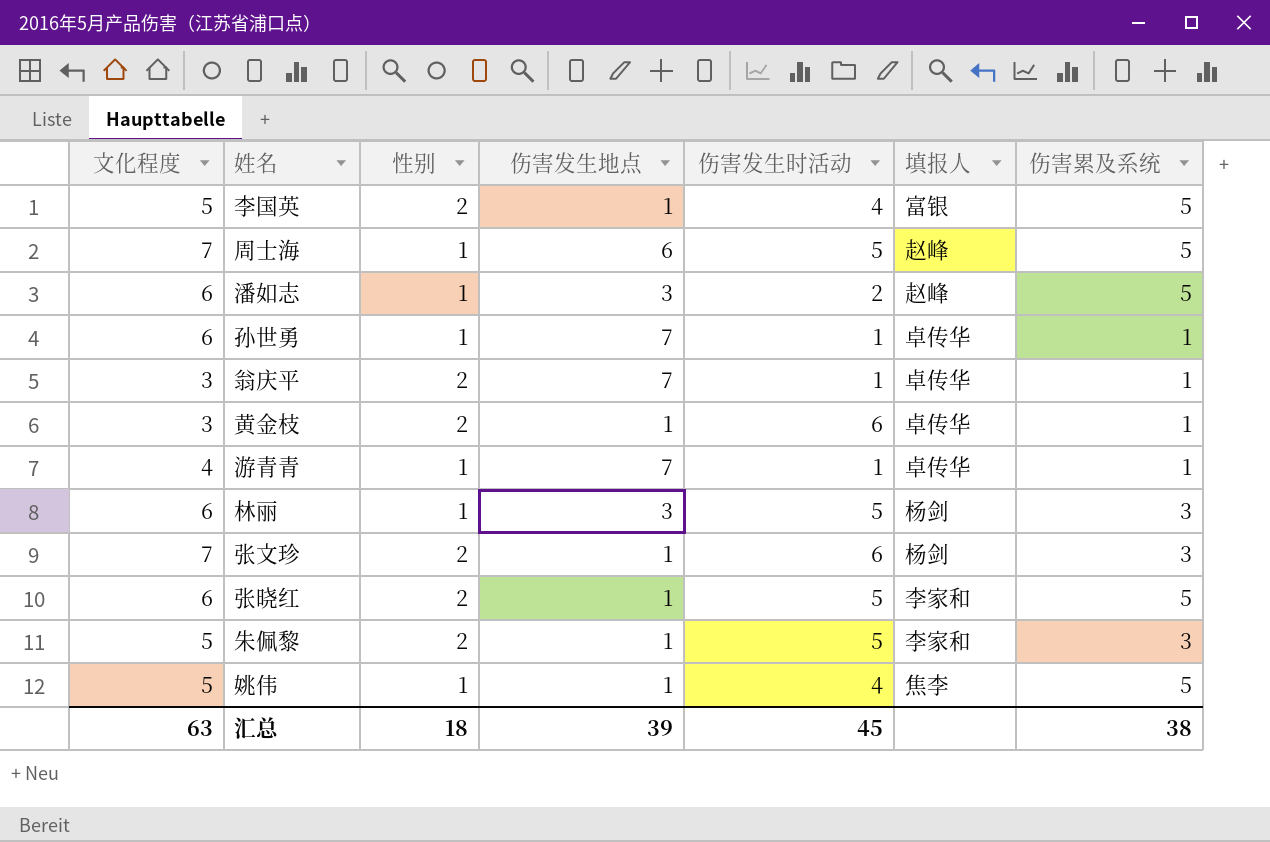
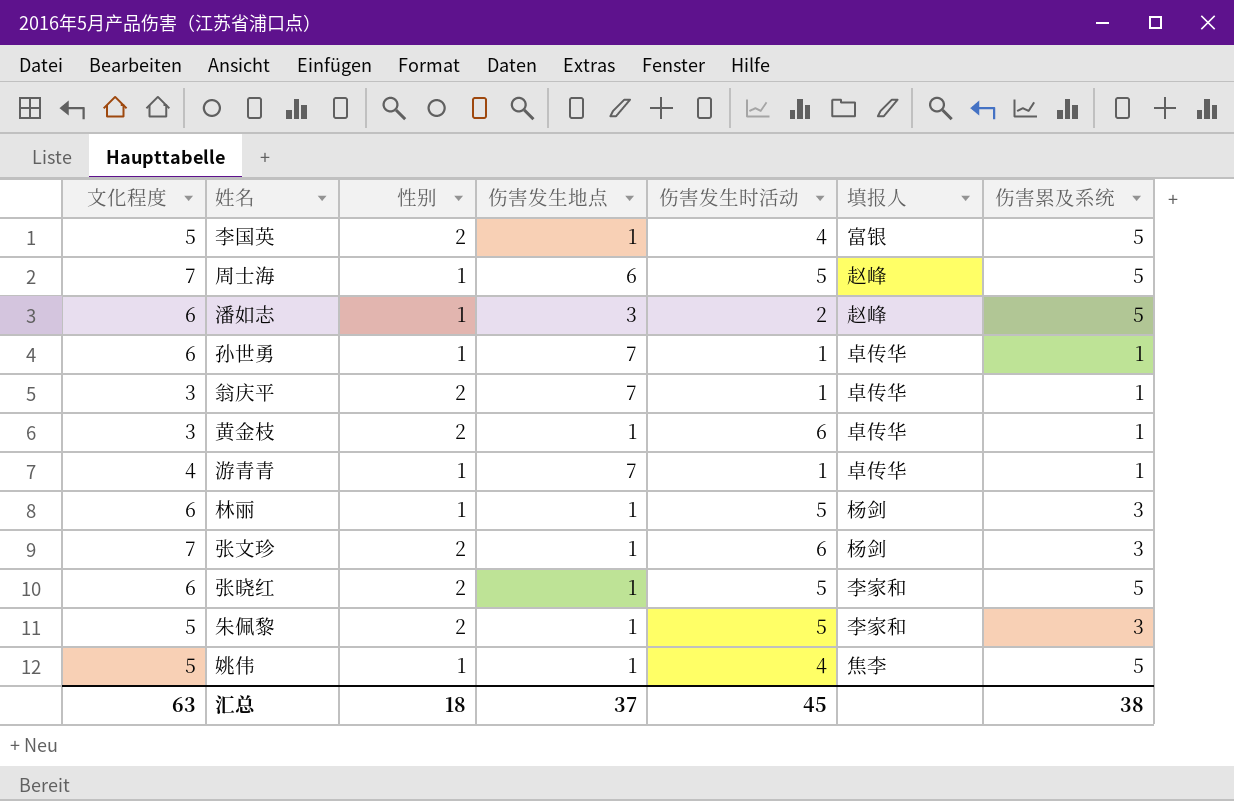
林丽 | 伤害发生地点: 3 -> 1
汇总 | 伤害发生地点: 39 -> 37

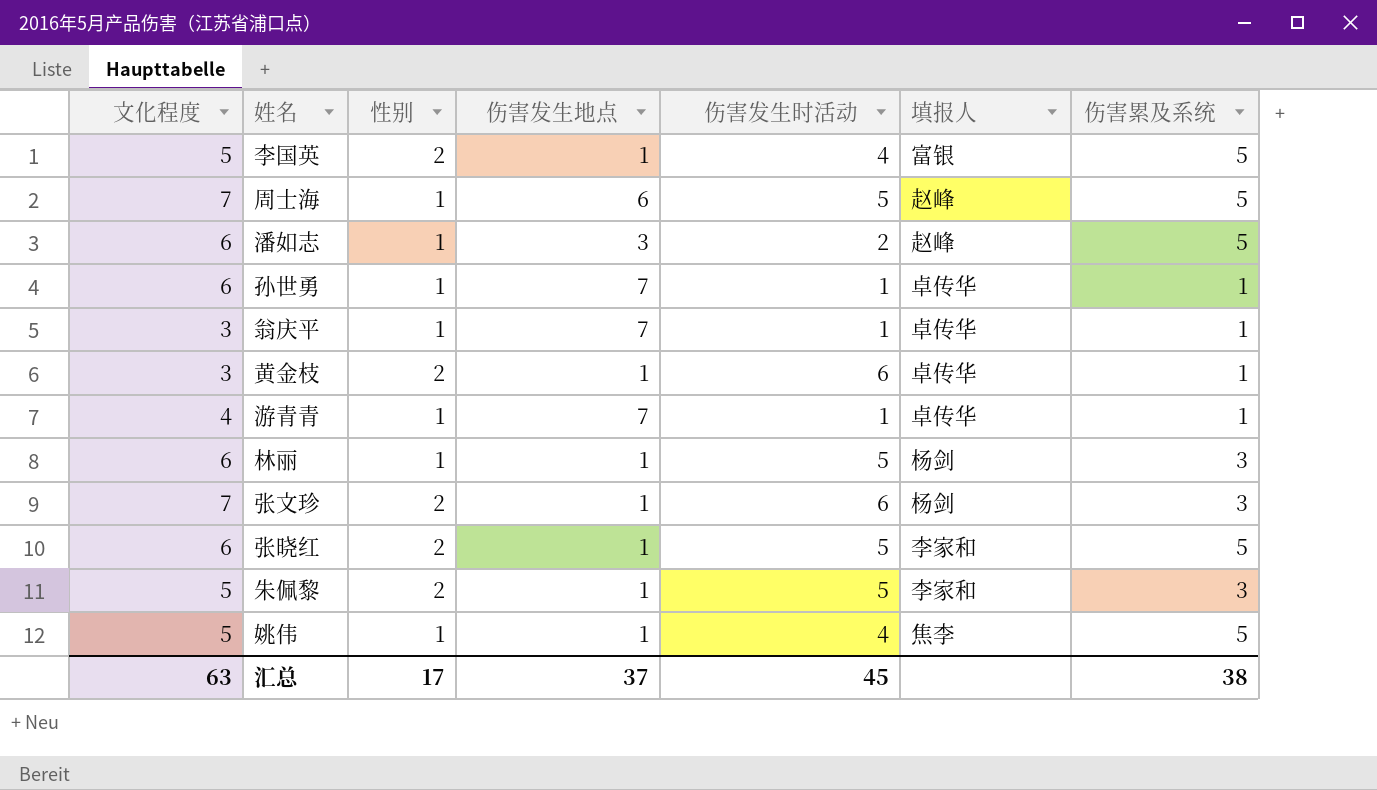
翁庆平 | 性别: 2 -> 1
汇总 | 性别: 18 -> 17

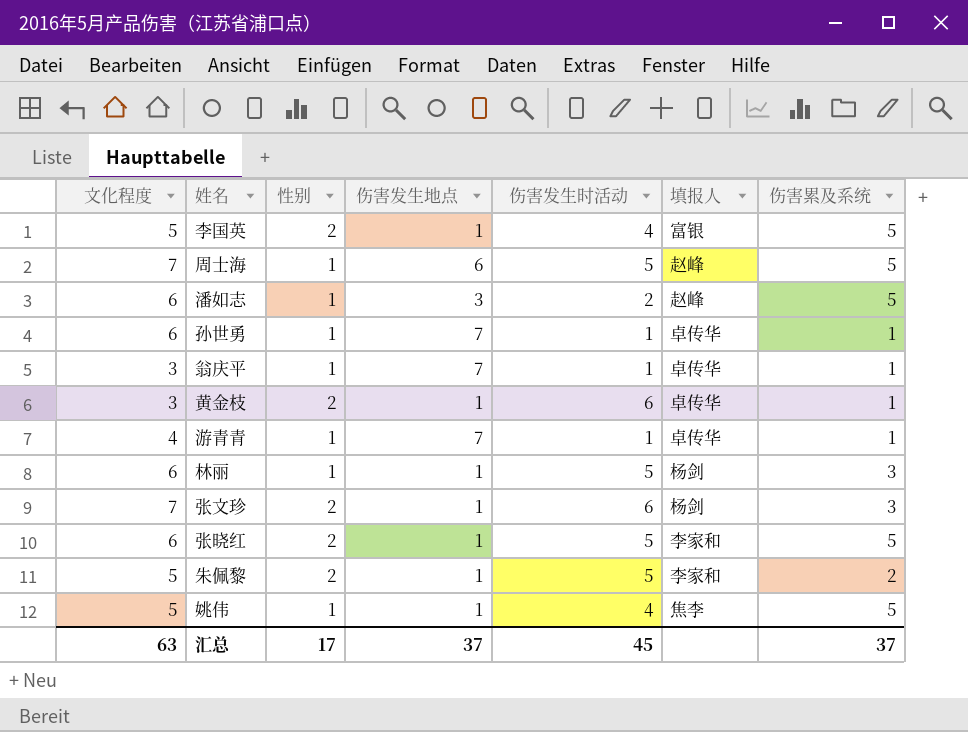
朱佩黎 | 伤害累及系统: 3 -> 2
汇总 | 伤害累及系统: 38 -> 37

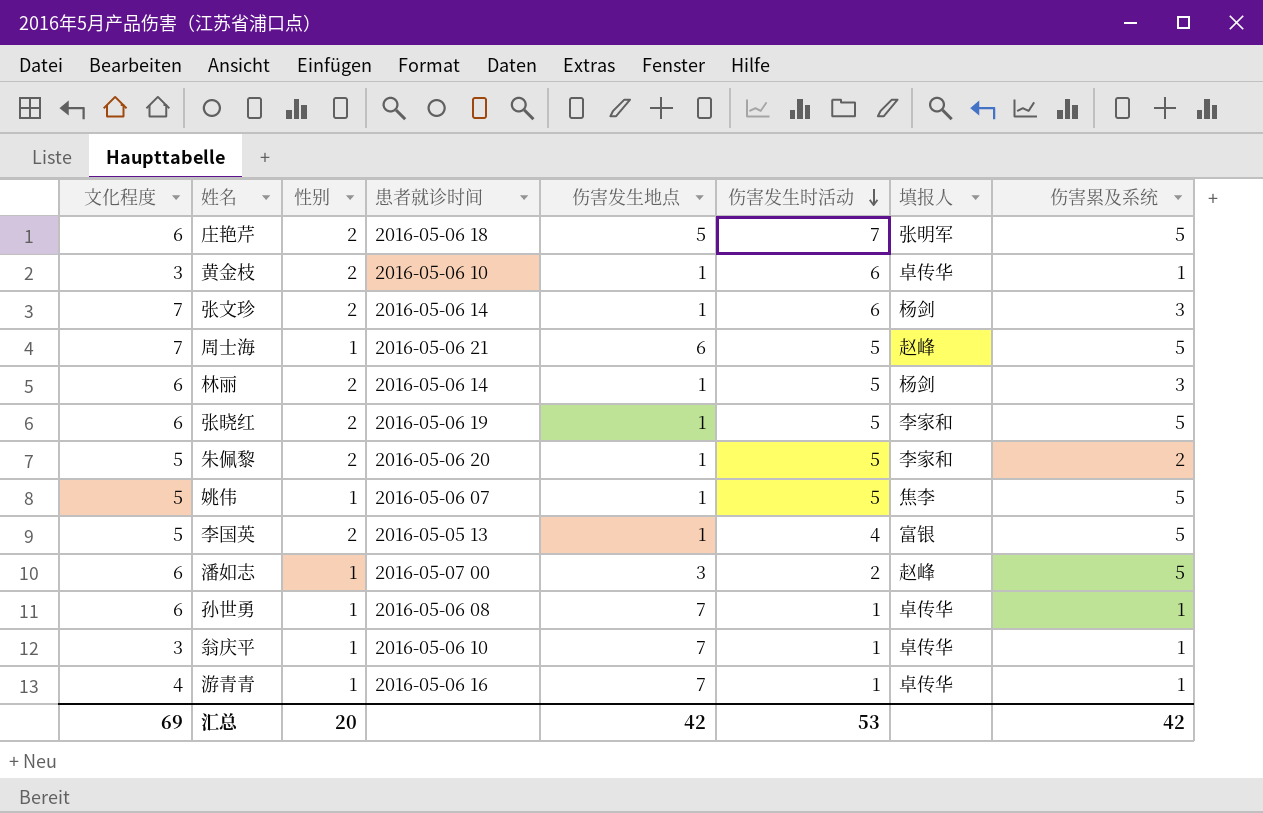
row order: none -> 伤害发生时活动 descending
column 患者就诊时间 | position: none -> 4
row 庄艳芹: none -> 6 | 2 | 2016-05-06 18 | 5 | 7 | 张明军 | 5
林丽 | 性别: 1 -> 2
姚伟 | 伤害发生时活动: 4 -> 5
汇总 | 文化程度: 63 -> 69
汇总 | 性别: 17 -> 20
汇总 | 伤害发生地点: 37 -> 42
汇总 | 伤害发生时活动: 45 -> 53
汇总 | 伤害累及系统: 37 -> 42

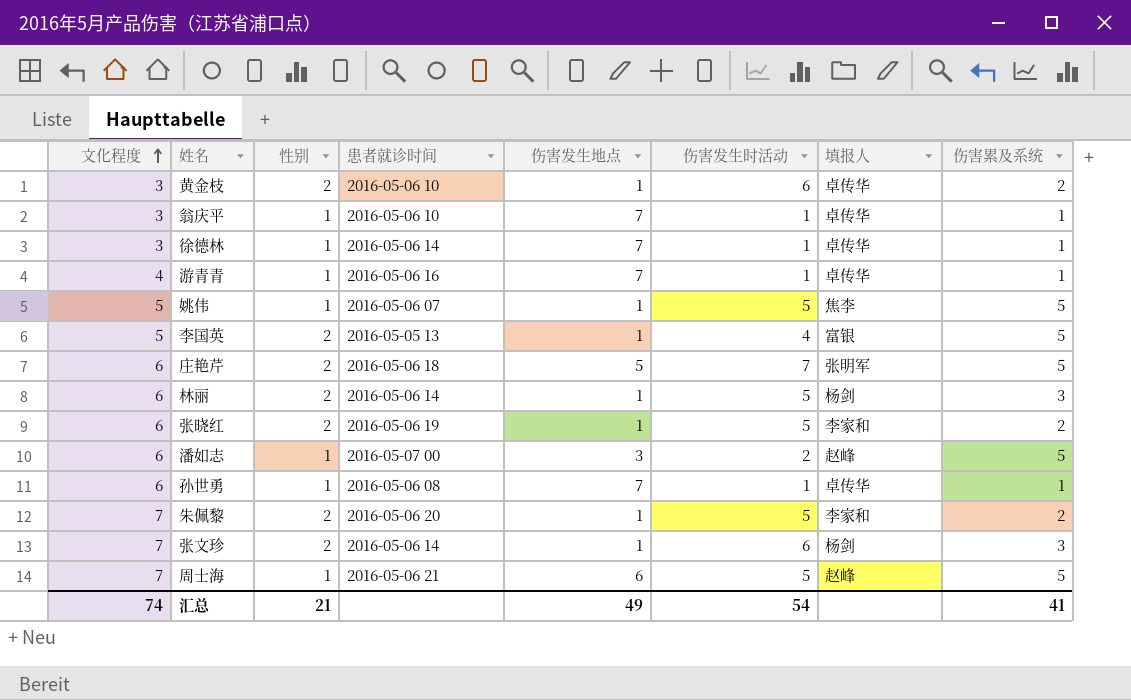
row order: 伤害发生时活动 descending -> 文化程度 ascending
黄金枝 | 伤害累及系统: 1 -> 2
row 徐德林: none -> 3 | 1 | 2016-05-06 14 | 7 | 1 | 卓传华 | 1
张晓红 | 伤害累及系统: 5 -> 2
朱佩黎 | 文化程度: 5 -> 7
汇总 | 文化程度: 69 -> 74
汇总 | 性别: 20 -> 21
汇总 | 伤害发生地点: 42 -> 49
汇总 | 伤害发生时活动: 53 -> 54
汇总 | 伤害累及系统: 42 -> 41

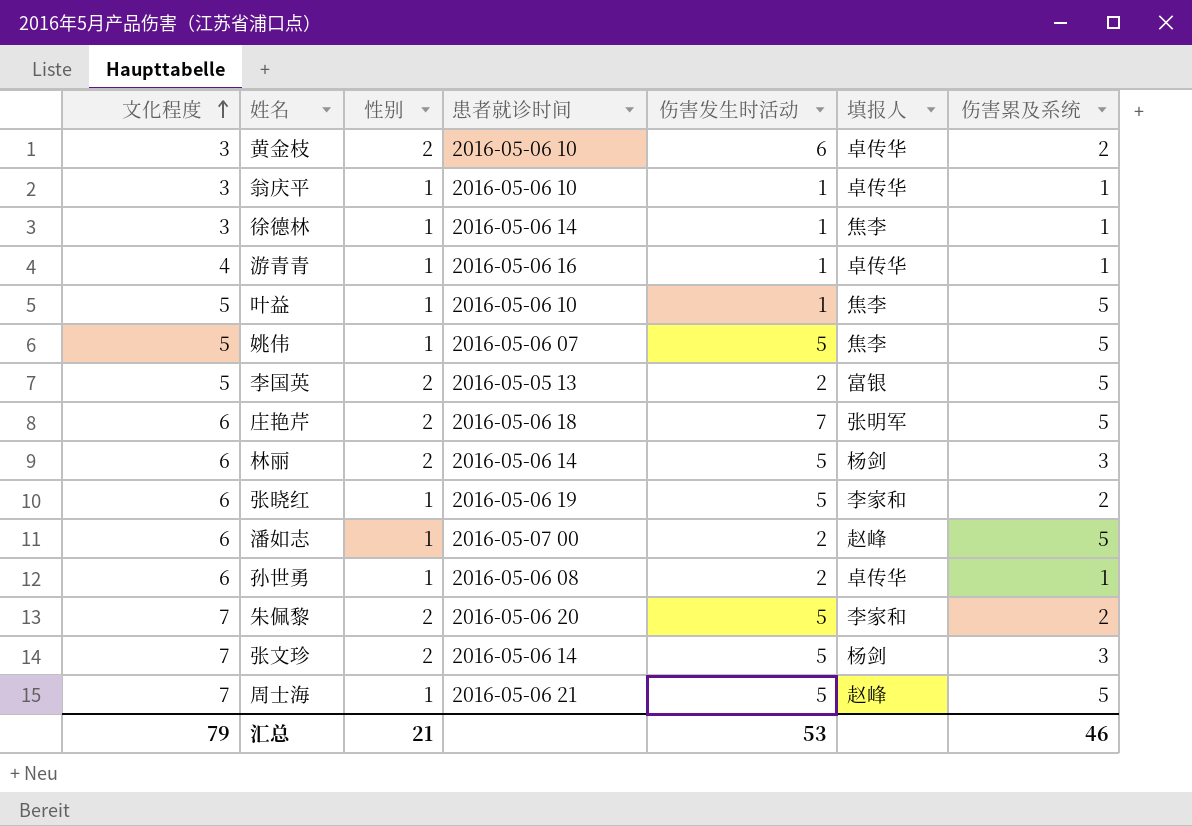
column 伤害发生地点 | position: 5 -> none
徐德林 | 填报人: 卓传华 -> 焦李
row 叶益: none -> 5 | 1 | 2016-05-06 10 | 1 | 焦李 | 5
李国英 | 伤害发生时活动: 4 -> 2
张晓红 | 性别: 2 -> 1
孙世勇 | 伤害发生时活动: 1 -> 2
张文珍 | 伤害发生时活动: 6 -> 5
汇总 | 文化程度: 74 -> 79
汇总 | 伤害发生时活动: 54 -> 53
汇总 | 伤害累及系统: 41 -> 46

